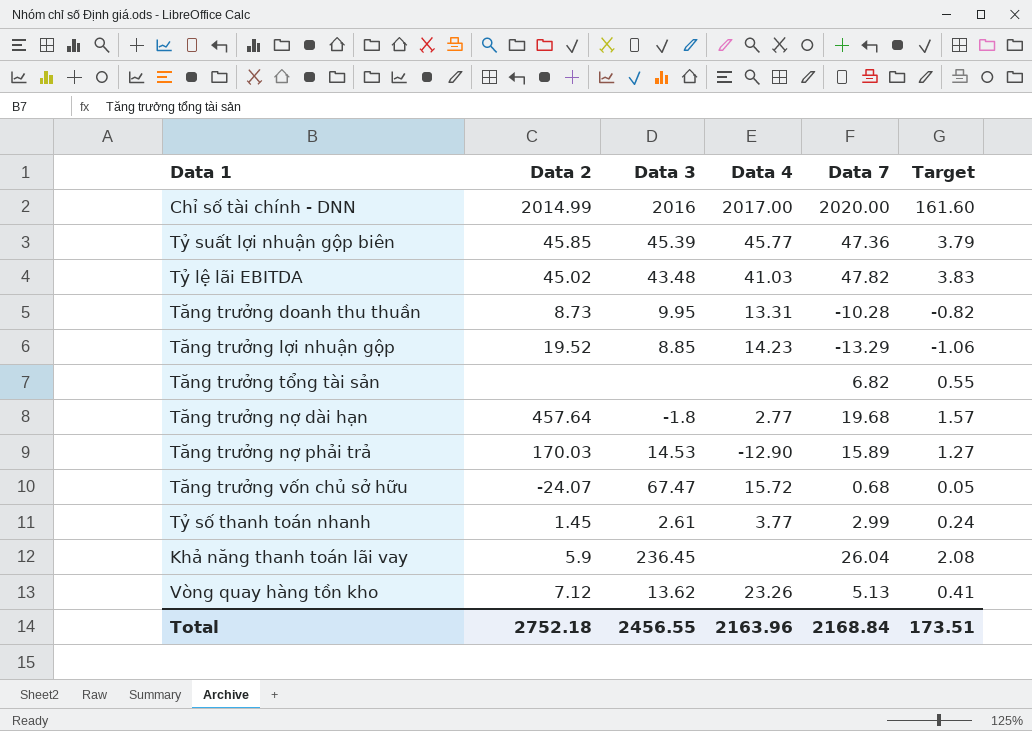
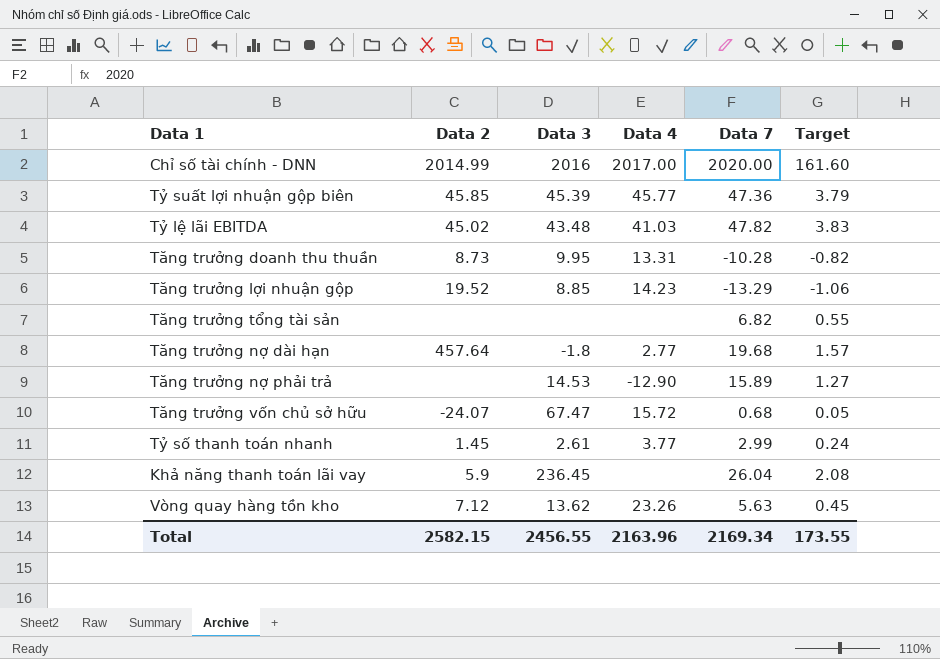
Tăng trưởng nợ phải trả | Data 2: 170.03 -> none
Vòng quay hàng tồn kho | Data 7: 5.13 -> 5.63
Vòng quay hàng tồn kho | Target: 0.41 -> 0.45
Total | Data 2: 2752.18 -> 2582.15
Total | Data 7: 2168.84 -> 2169.34
Total | Target: 173.51 -> 173.55

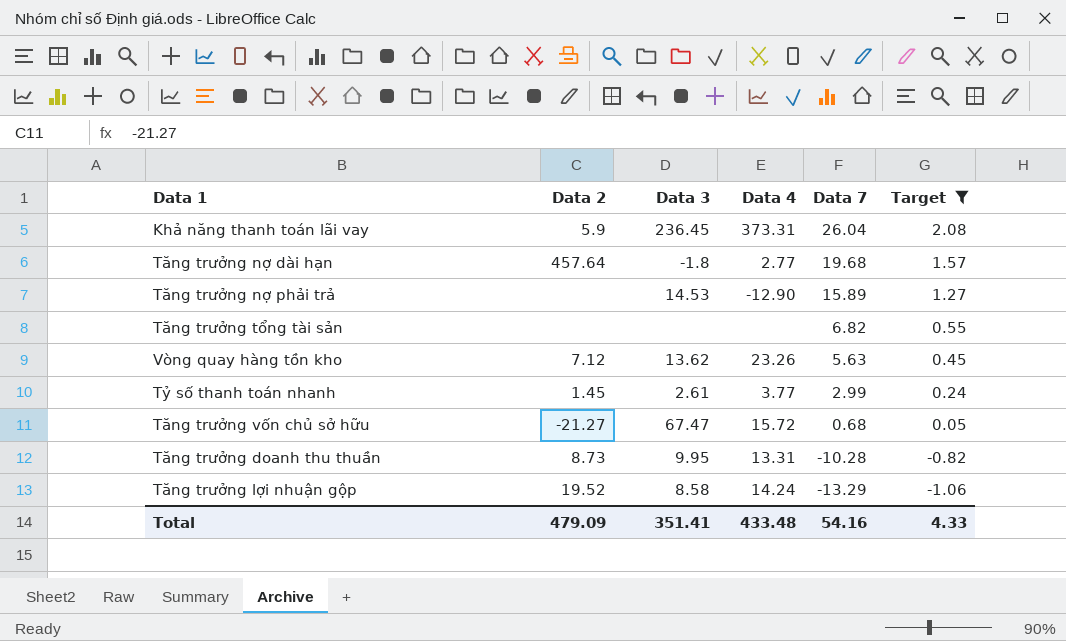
filter: none -> Target <= 2.08
row order: none -> Data 7 descending
Khả năng thanh toán lãi vay | Data 4: none -> 373.31
Tăng trưởng vốn chủ sở hữu | Data 2: -24.07 -> -21.27
Tăng trưởng lợi nhuận gộp | Data 3: 8.85 -> 8.58
Tăng trưởng lợi nhuận gộp | Data 4: 14.23 -> 14.24
Total | Data 2: 2582.15 -> 479.09
Total | Data 3: 2456.55 -> 351.41
Total | Data 4: 2163.96 -> 433.48
Total | Data 7: 2169.34 -> 54.16
Total | Target: 173.55 -> 4.33

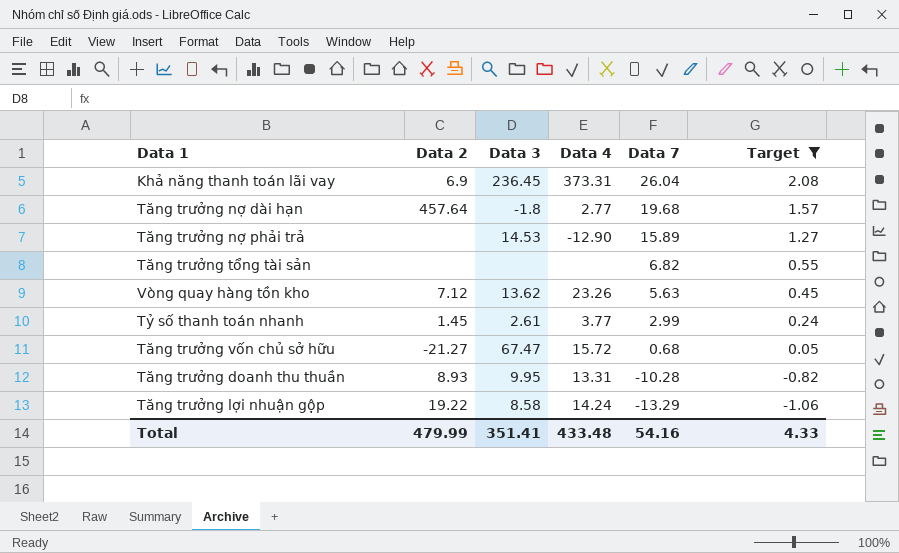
Khả năng thanh toán lãi vay | Data 2: 5.9 -> 6.9
Tăng trưởng doanh thu thuần | Data 2: 8.73 -> 8.93
Tăng trưởng lợi nhuận gộp | Data 2: 19.52 -> 19.22
Total | Data 2: 479.09 -> 479.99

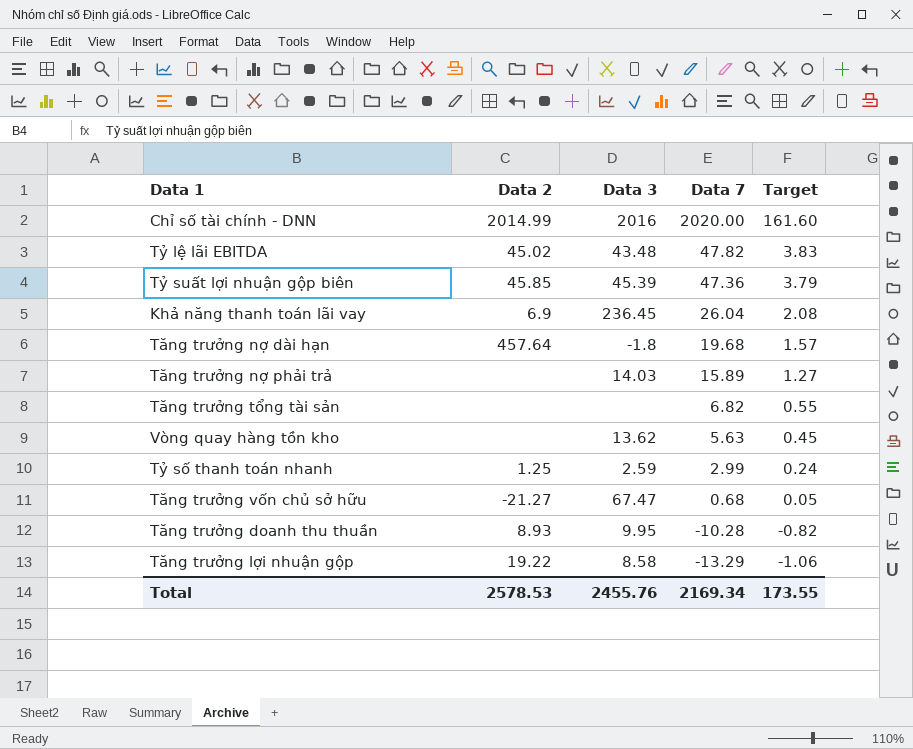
filter: Target <= 2.08 -> none
column Data 4 | position: 4 -> none
Tăng trưởng nợ phải trả | Data 3: 14.53 -> 14.03
Vòng quay hàng tồn kho | Data 2: 7.12 -> none
Tỷ số thanh toán nhanh | Data 2: 1.45 -> 1.25
Tỷ số thanh toán nhanh | Data 3: 2.61 -> 2.59
Total | Data 2: 479.99 -> 2578.53
Total | Data 3: 351.41 -> 2455.76
Total | Data 7: 54.16 -> 2169.34
Total | Target: 4.33 -> 173.55

